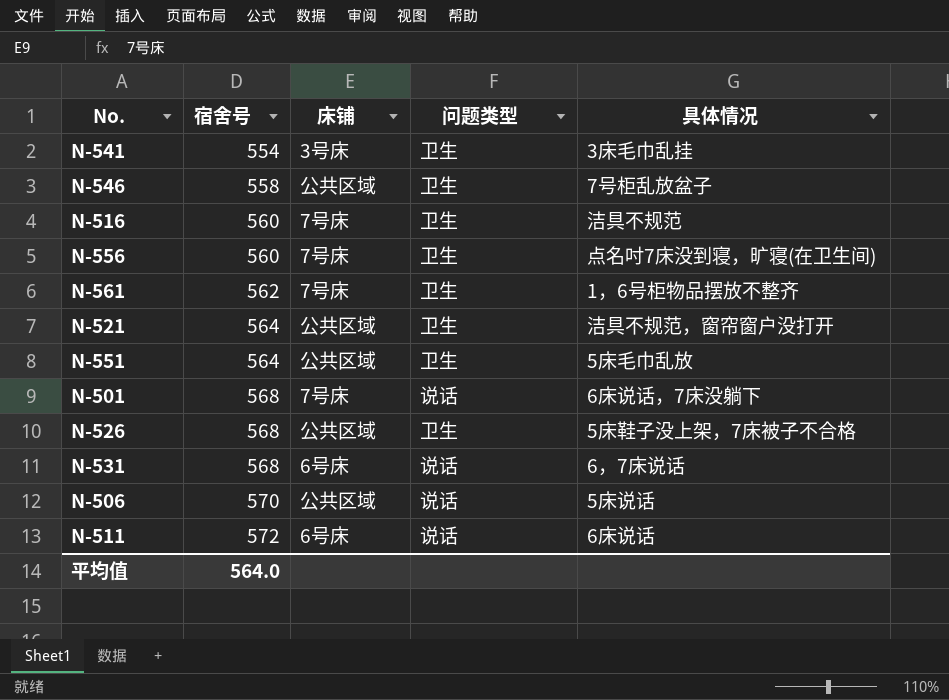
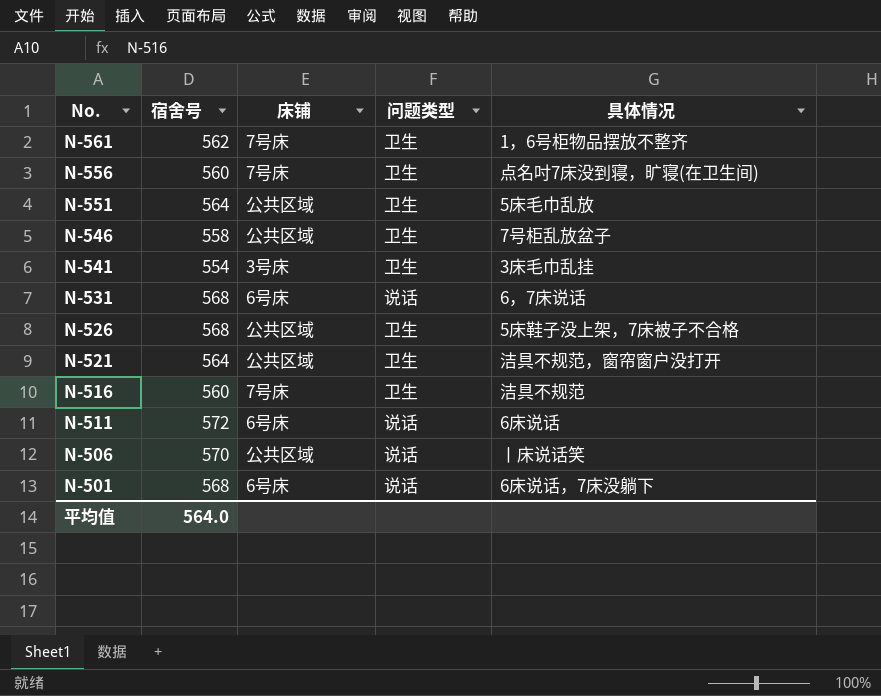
row order: 宿舍号 ascending -> No. descending
N-506 | 具体情况: 5床说话 -> 丨床说话笑
N-501 | 床铺: 7号床 -> 6号床

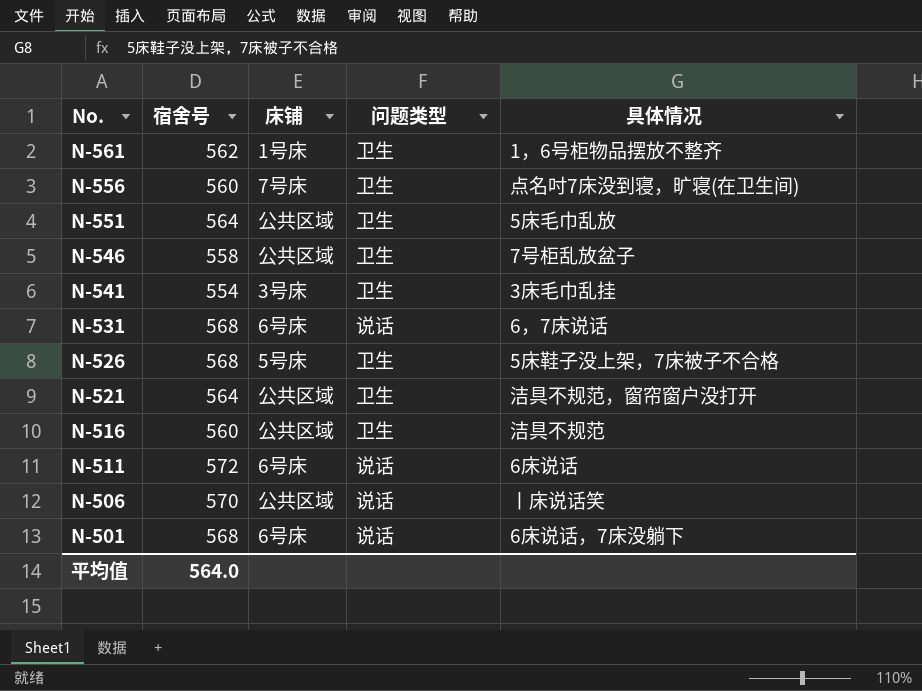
N-561 | 床铺: 7号床 -> 1号床
N-526 | 床铺: 公共区域 -> 5号床
N-516 | 床铺: 7号床 -> 公共区域

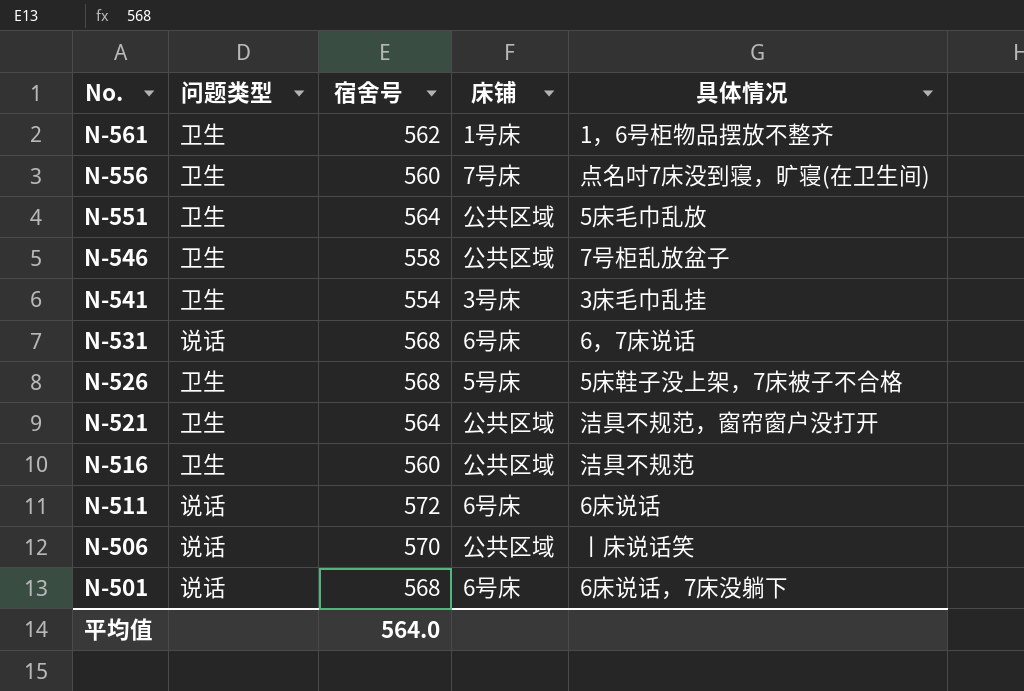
column 问题类型 | position: 4 -> 2

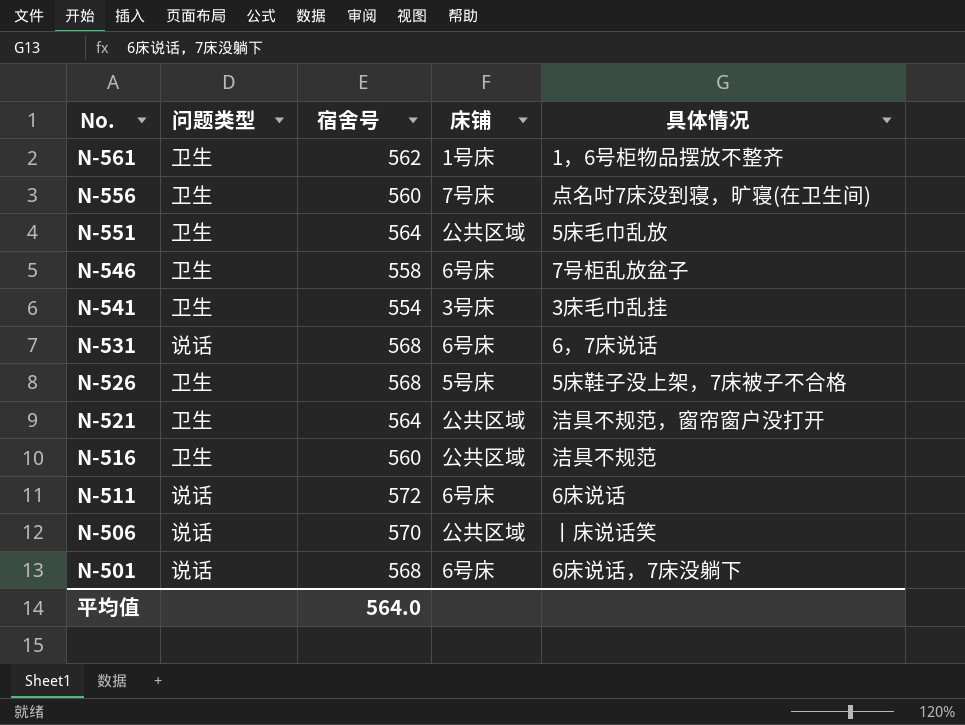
N-546 | 床铺: 公共区域 -> 6号床

